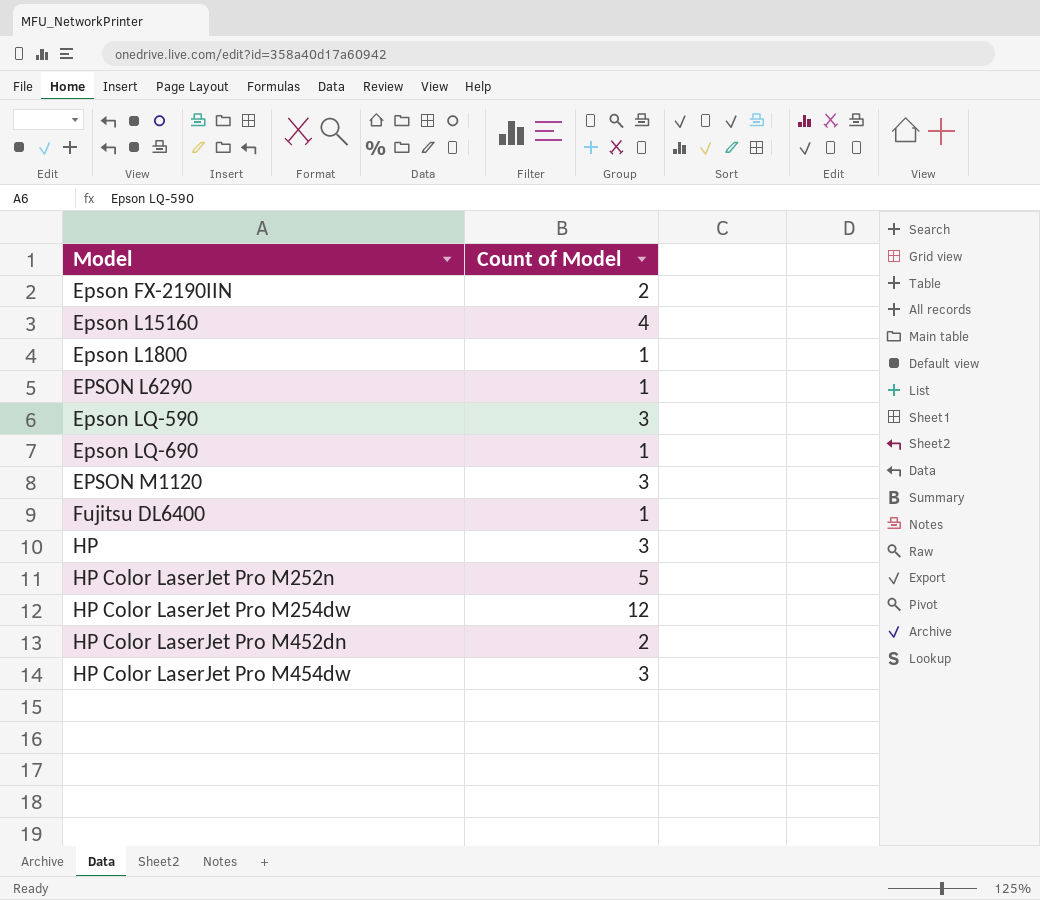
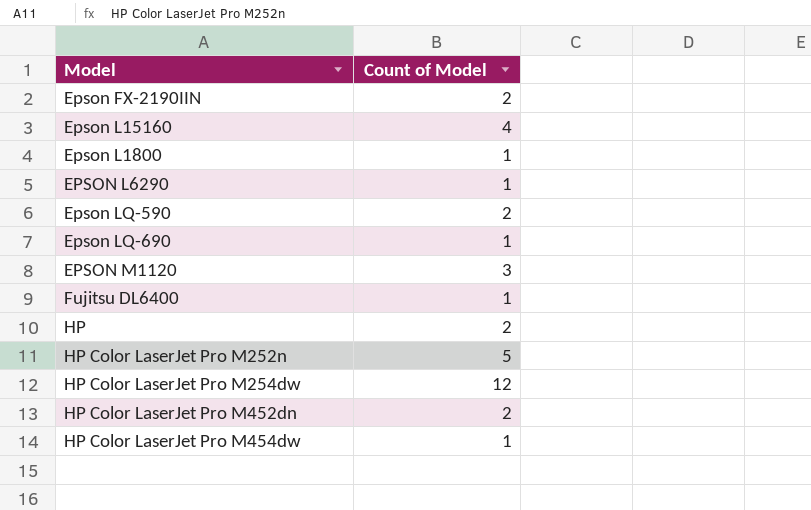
Epson LQ-590 | Count of Model: 3 -> 2
HP | Count of Model: 3 -> 2
HP Color LaserJet Pro M454dw | Count of Model: 3 -> 1

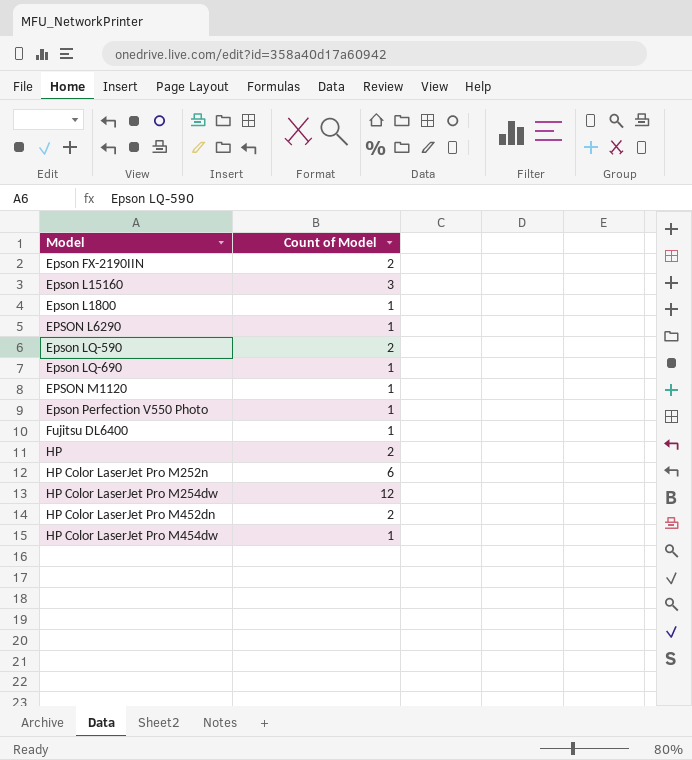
Epson L15160 | Count of Model: 4 -> 3
EPSON M1120 | Count of Model: 3 -> 1
row Epson Perfection V550 Photo: none -> 1
HP Color LaserJet Pro M252n | Count of Model: 5 -> 6

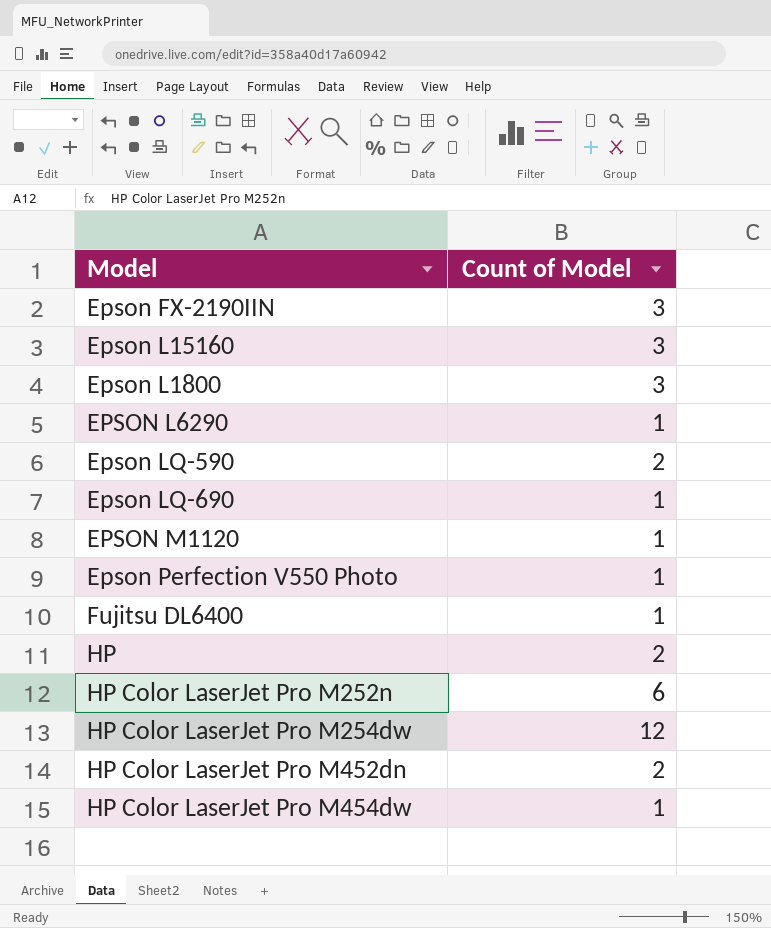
Epson FX-2190IIN | Count of Model: 2 -> 3
Epson L1800 | Count of Model: 1 -> 3

